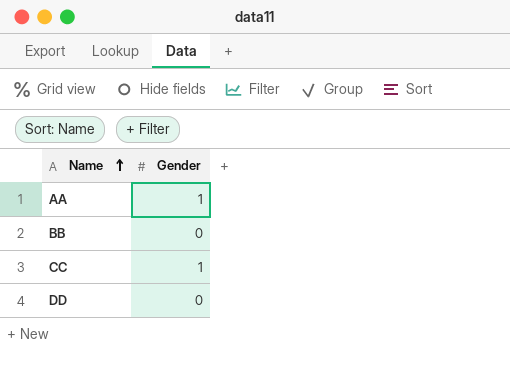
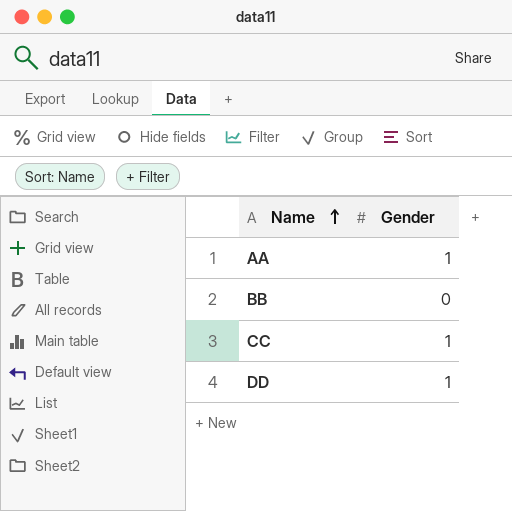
DD | Gender: 0 -> 1

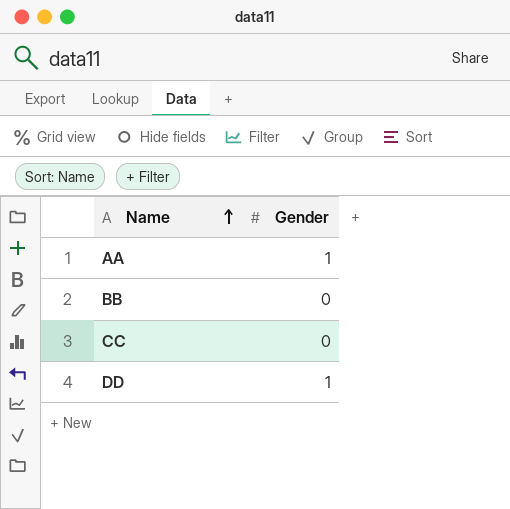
CC | Gender: 1 -> 0

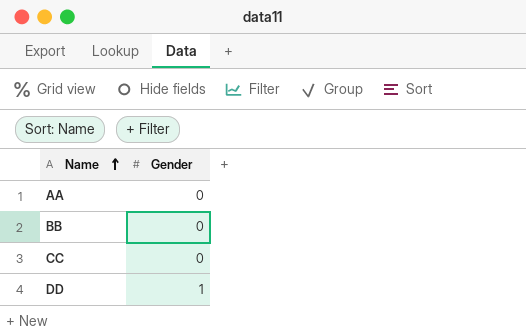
AA | Gender: 1 -> 0

